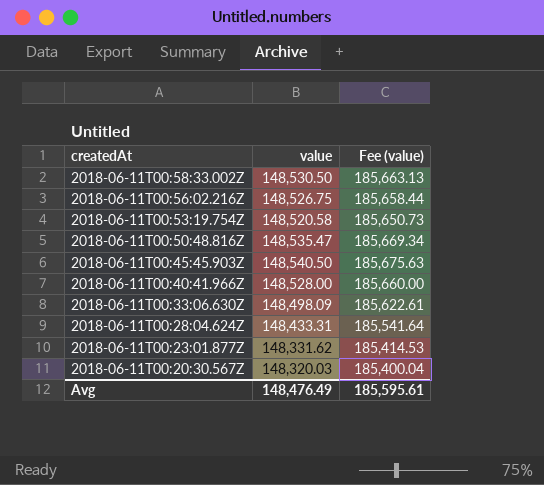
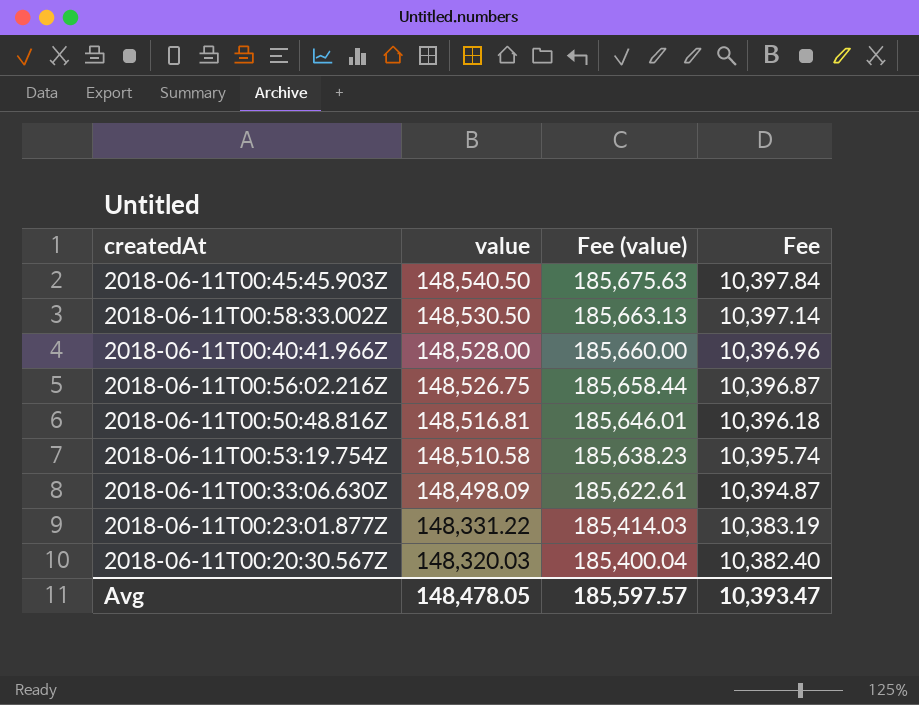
row order: createdAt descending -> value descending
column Fee | formula: none -> [value] * 0.07
row 2018-06-11T00:28:04.624Z: 148,433.31 | 185,541.64 -> none
2018-06-11T00:50:48.816Z | value: 148,535.47 -> 148,516.81
2018-06-11T00:50:48.816Z | Fee (value): 185,669.34 -> 185,646.01
2018-06-11T00:53:19.754Z | value: 148,520.58 -> 148,510.58
2018-06-11T00:53:19.754Z | Fee (value): 185,650.73 -> 185,638.23
2018-06-11T00:23:01.877Z | value: 148,331.62 -> 148,331.22
2018-06-11T00:23:01.877Z | Fee (value): 185,414.53 -> 185,414.03
Avg | value: 148,476.49 -> 148,478.05
Avg | Fee (value): 185,595.61 -> 185,597.57

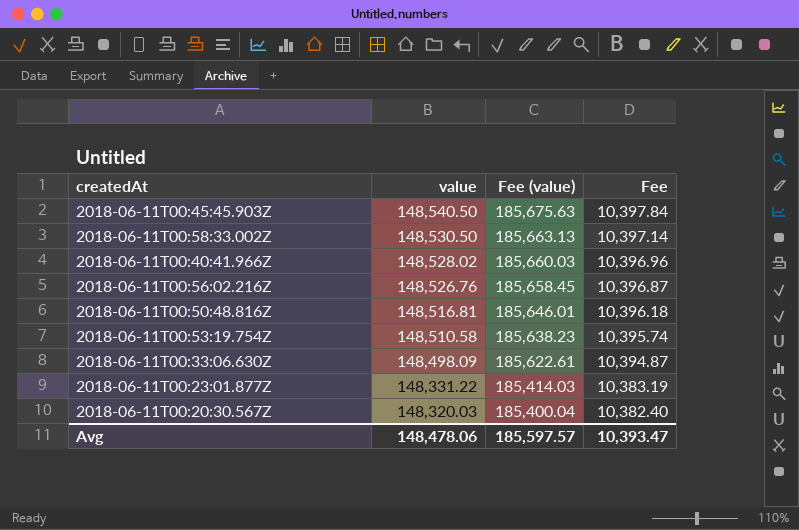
2018-06-11T00:40:41.966Z | value: 148,528.00 -> 148,528.02
2018-06-11T00:40:41.966Z | Fee (value): 185,660.00 -> 185,660.03
2018-06-11T00:56:02.216Z | value: 148,526.75 -> 148,526.76
2018-06-11T00:56:02.216Z | Fee (value): 185,658.44 -> 185,658.45
Avg | value: 148,478.05 -> 148,478.06

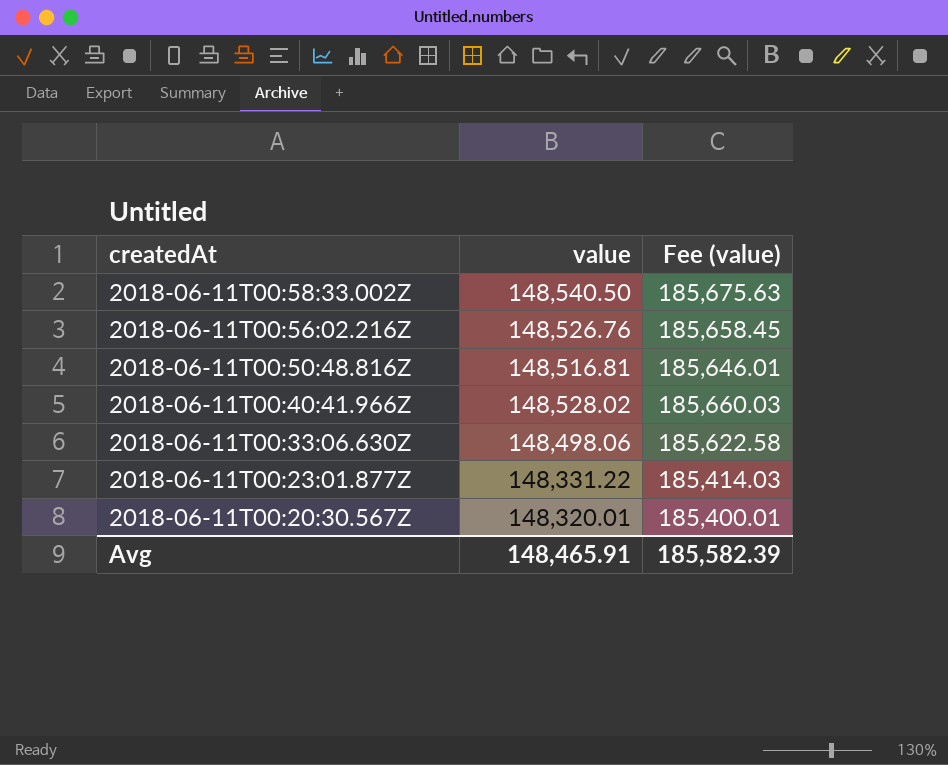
row order: value descending -> createdAt descending
column Fee | formula: [value] * 0.07 -> none
row 2018-06-11T00:45:45.903Z: 148,540.50 | 185,675.63 | 10,397.84 -> none
row 2018-06-11T00:53:19.754Z: 148,510.58 | 185,638.23 | 10,395.74 -> none
2018-06-11T00:58:33.002Z | value: 148,530.50 -> 148,540.50
2018-06-11T00:58:33.002Z | Fee (value): 185,663.13 -> 185,675.63
2018-06-11T00:33:06.630Z | value: 148,498.09 -> 148,498.06
2018-06-11T00:33:06.630Z | Fee (value): 185,622.61 -> 185,622.58
2018-06-11T00:20:30.567Z | value: 148,320.03 -> 148,320.01
2018-06-11T00:20:30.567Z | Fee (value): 185,400.04 -> 185,400.01
Avg | value: 148,478.06 -> 148,465.91
Avg | Fee (value): 185,597.57 -> 185,582.39

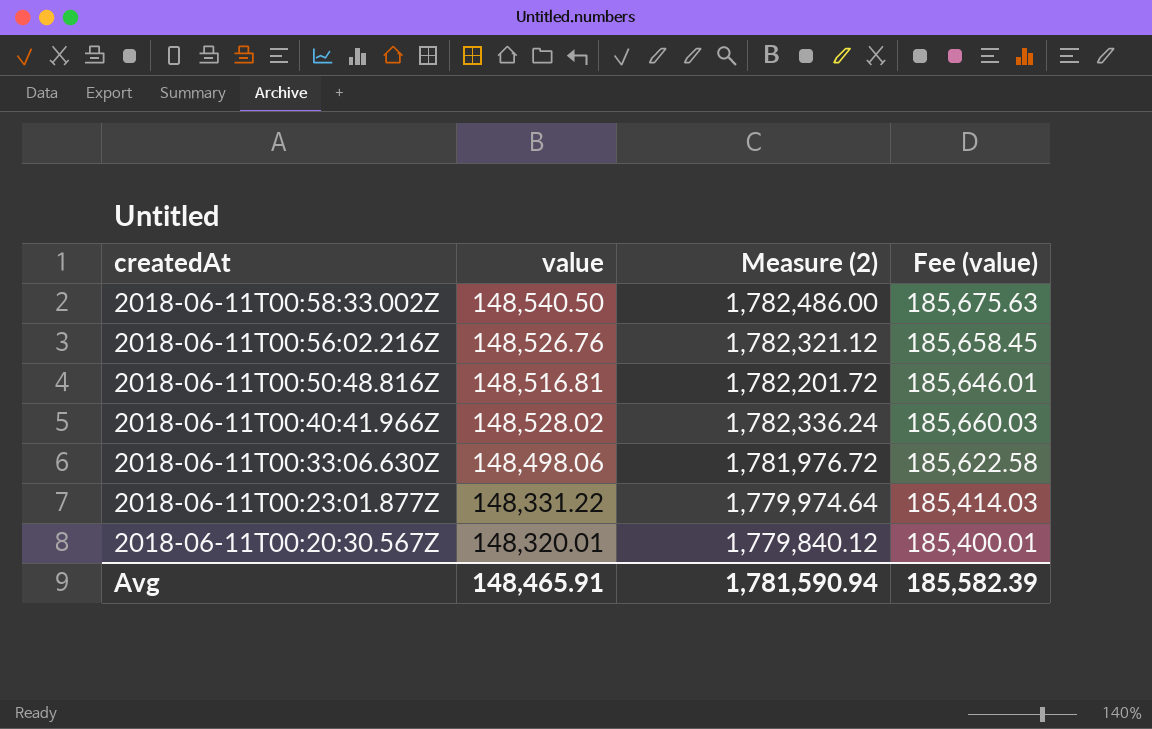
column Measure (2) | formula: none -> [value] * 12

